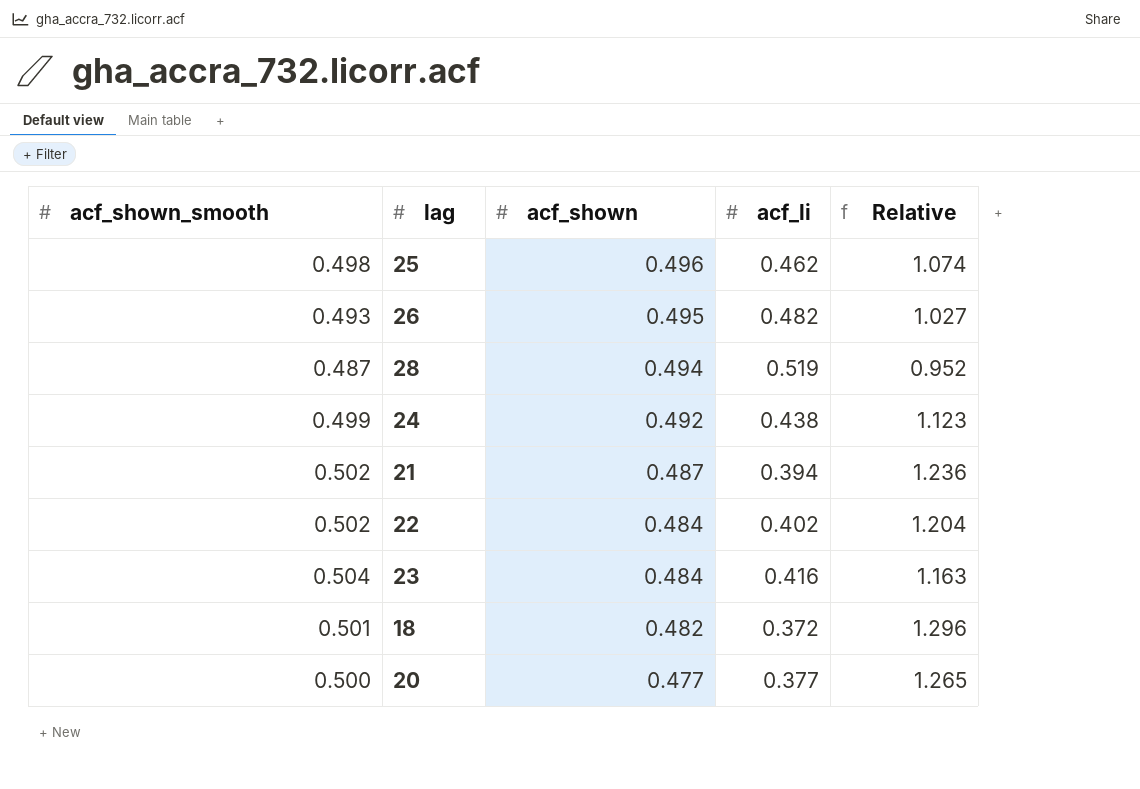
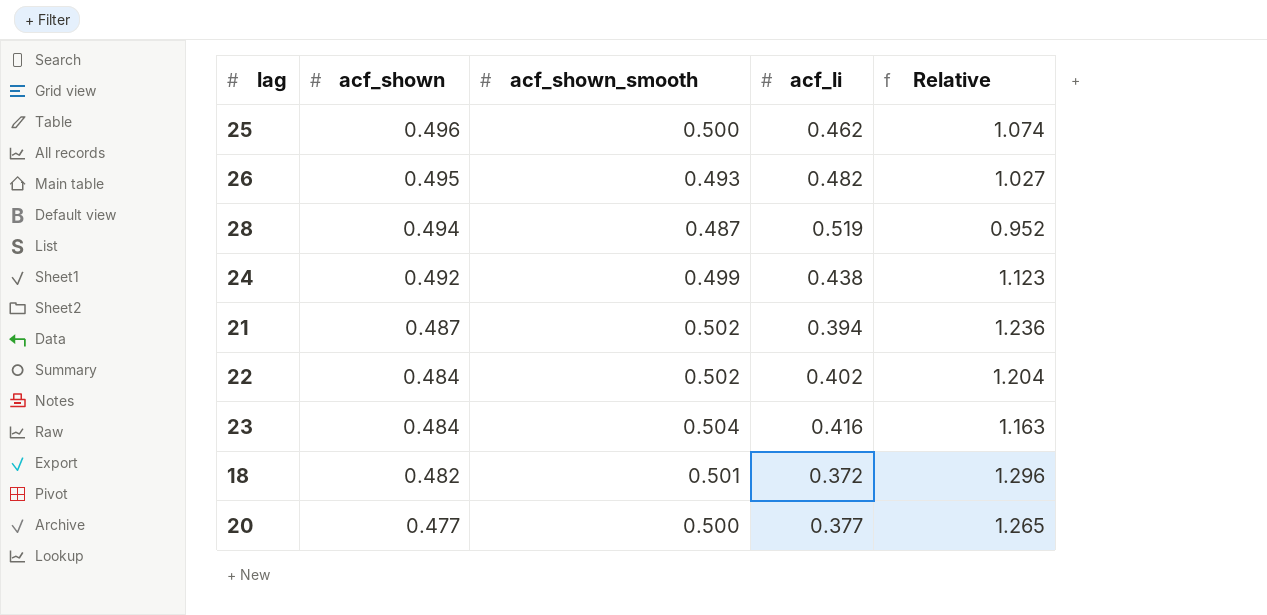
column acf_shown_smooth | position: 1 -> 3
25 | acf_shown_smooth: 0.498 -> 0.500

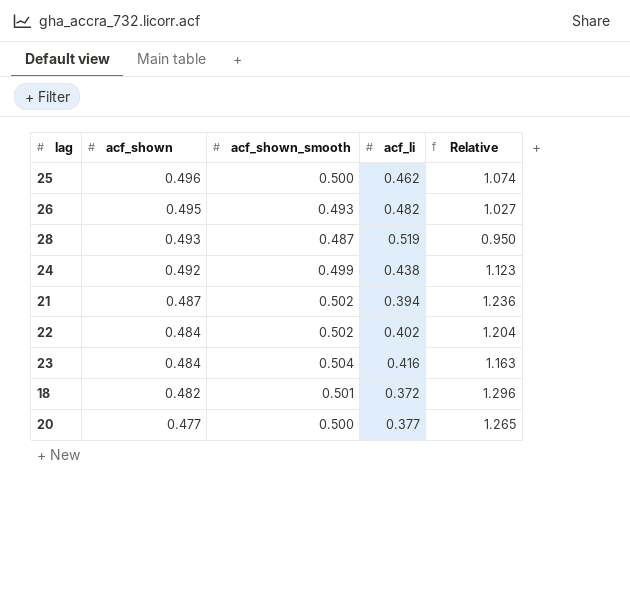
28 | acf_shown: 0.494 -> 0.493
28 | Relative: 0.952 -> 0.950

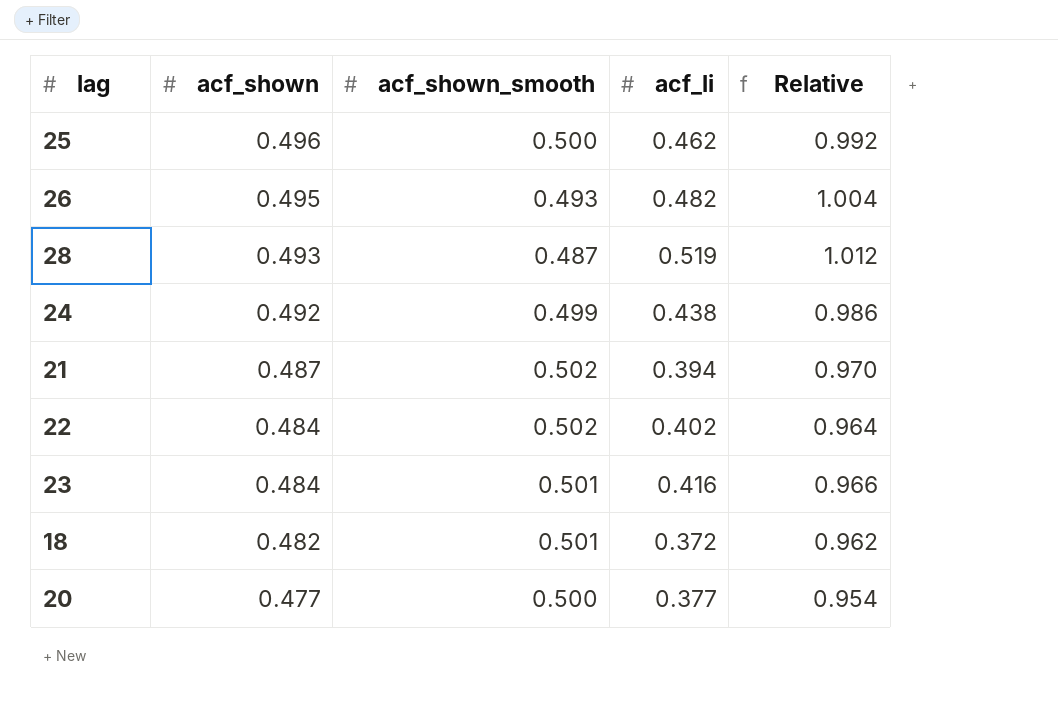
column Relative | formula: [acf_shown] / [acf_li] -> [acf_shown] / [acf_shown_smooth]
23 | acf_shown_smooth: 0.504 -> 0.501

